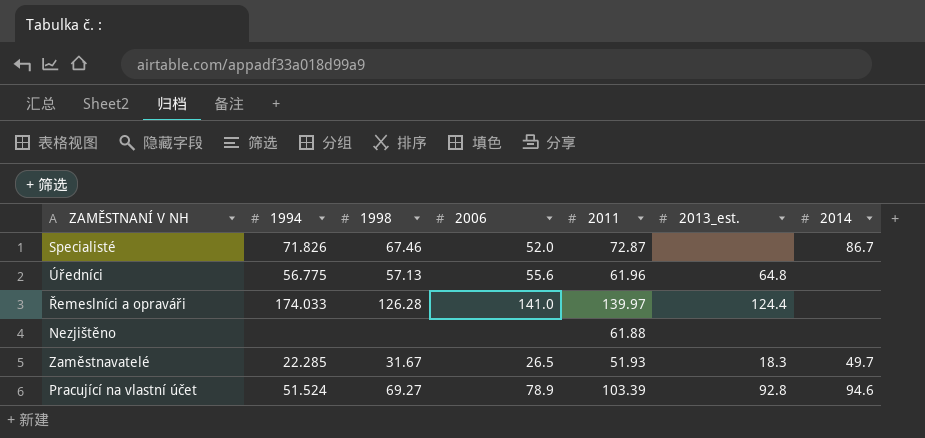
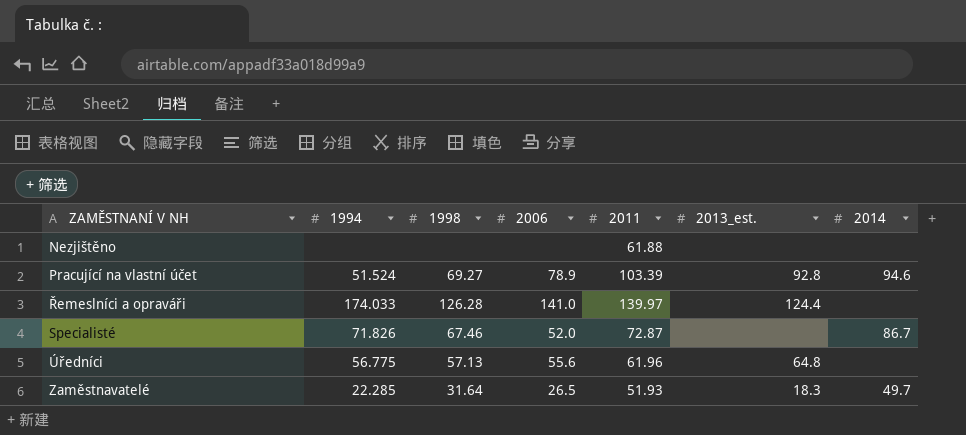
row order: none -> ZAMĚSTNANÍ V NH ascending
Zaměstnavatelé | 1998: 31.67 -> 31.64

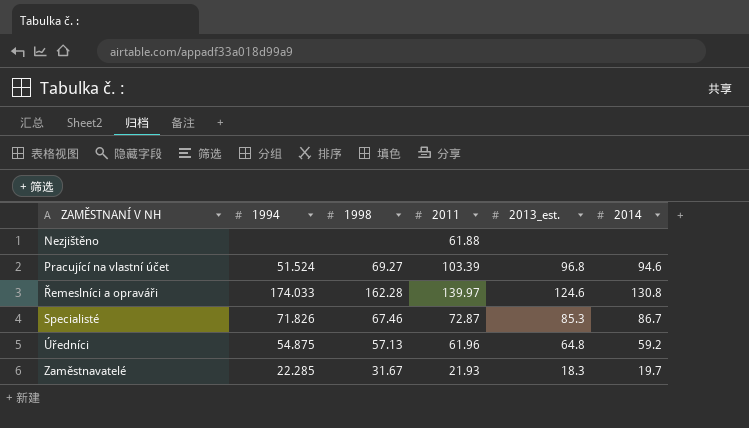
column 2006 | position: 4 -> none
Pracující na vlastní účet | 2013_est.: 92.8 -> 96.8
Řemeslníci a opraváři | 1998: 126.28 -> 162.28
Řemeslníci a opraváři | 2013_est.: 124.4 -> 124.6
Řemeslníci a opraváři | 2014: none -> 130.8
Specialisté | 2013_est.: none -> 85.3
Úředníci | 1994: 56.775 -> 54.875
Úředníci | 2014: none -> 59.2
Zaměstnavatelé | 1998: 31.64 -> 31.67
Zaměstnavatelé | 2011: 51.93 -> 21.93
Zaměstnavatelé | 2014: 49.7 -> 19.7

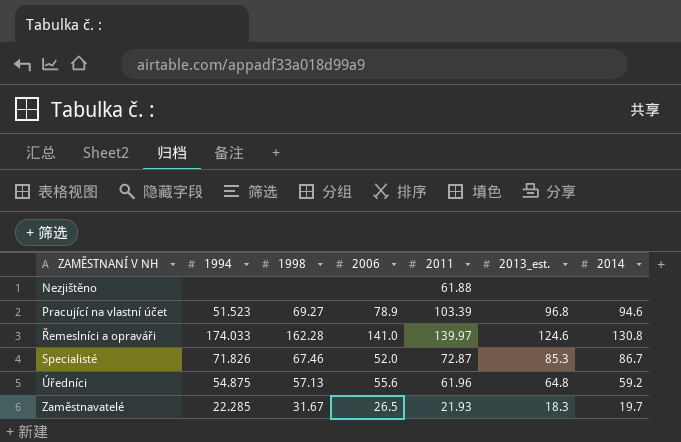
column 2006 | position: none -> 4
Pracující na vlastní účet | 1994: 51.524 -> 51.523

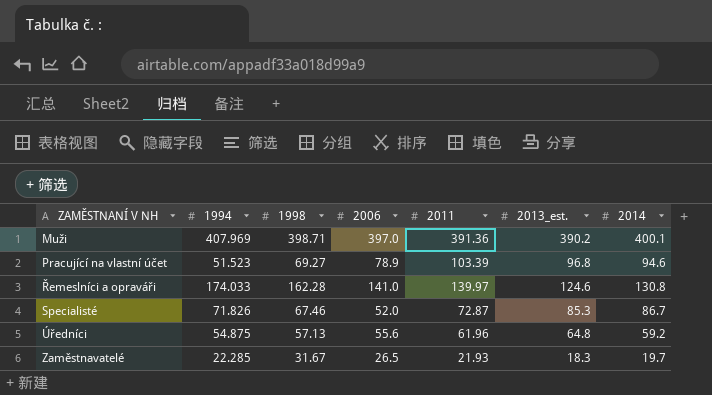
row Nezjištěno: none | none | none | 61.88 | none | none -> none
row Muži: none -> 407.969 | 398.71 | 397.0 | 391.36 | 390.2 | 400.1

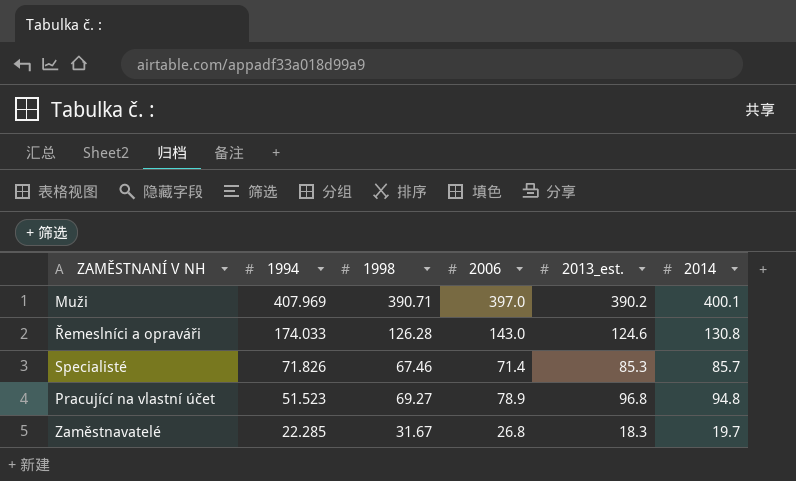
row order: ZAMĚSTNANÍ V NH ascending -> 1994 descending
column 2011 | position: 5 -> none
row Úředníci: 54.875 | 57.13 | 55.6 | 61.96 | 64.8 | 59.2 -> none
Muži | 1998: 398.71 -> 390.71
Řemeslníci a opraváři | 1998: 162.28 -> 126.28
Řemeslníci a opraváři | 2006: 141.0 -> 143.0
Specialisté | 2006: 52.0 -> 71.4
Specialisté | 2014: 86.7 -> 85.7
Pracující na vlastní účet | 2014: 94.6 -> 94.8
Zaměstnavatelé | 2006: 26.5 -> 26.8

